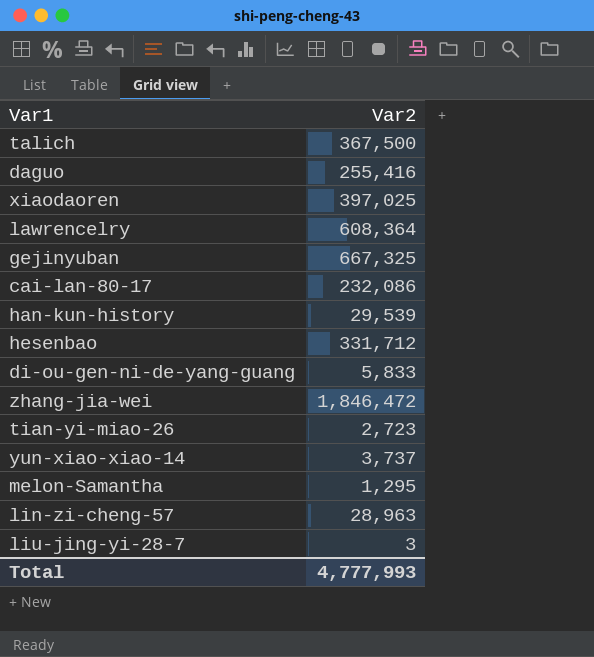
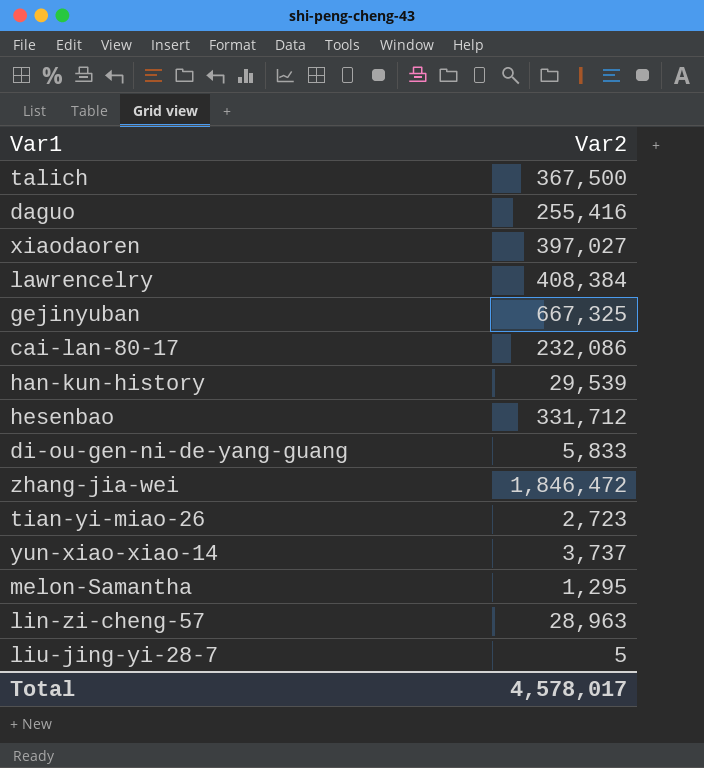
xiaodaoren | Var2: 397,025 -> 397,027
lawrencelry | Var2: 608,364 -> 408,384
liu-jing-yi-28-7 | Var2: 3 -> 5
Total | Var2: 4,777,993 -> 4,578,017

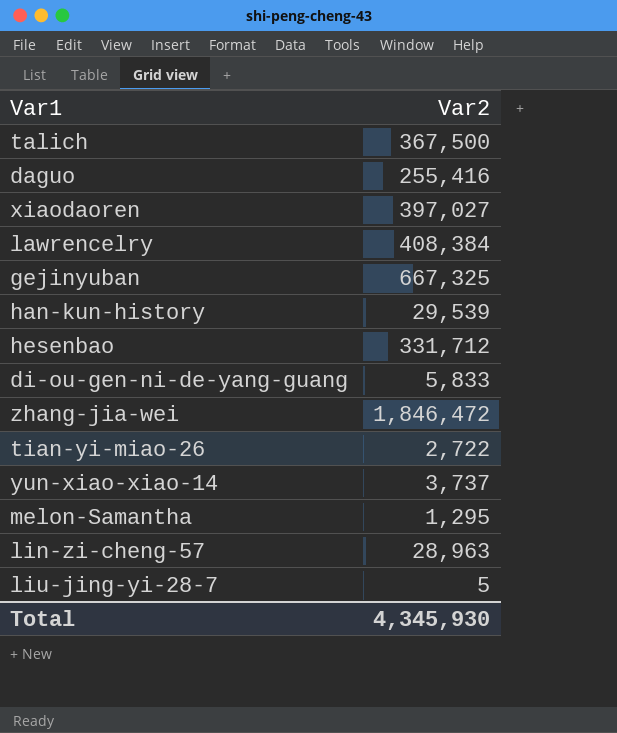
row cai-lan-80-17: 232,086 -> none
tian-yi-miao-26 | Var2: 2,723 -> 2,722
Total | Var2: 4,578,017 -> 4,345,930

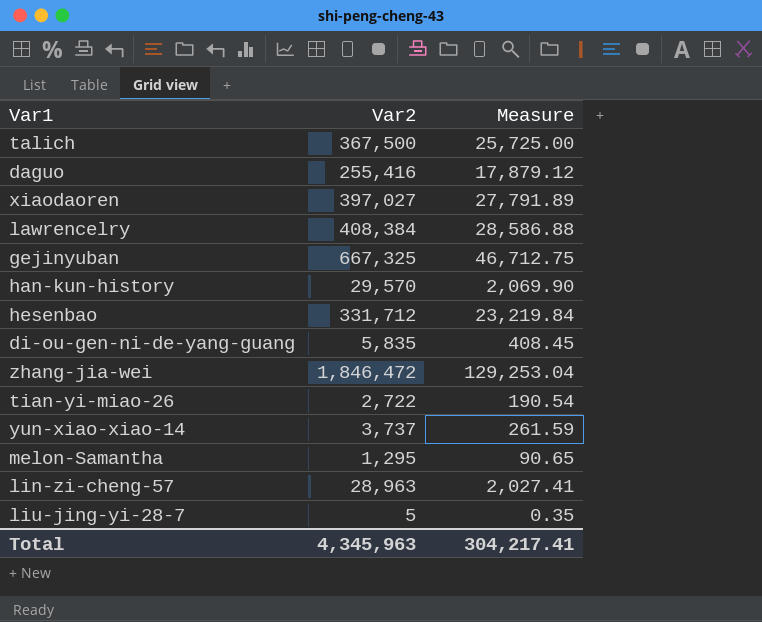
column Measure | formula: none -> [Var2] * 0.07
han-kun-history | Var2: 29,539 -> 29,570
di-ou-gen-ni-de-yang-guang | Var2: 5,833 -> 5,835
Total | Var2: 4,345,930 -> 4,345,963

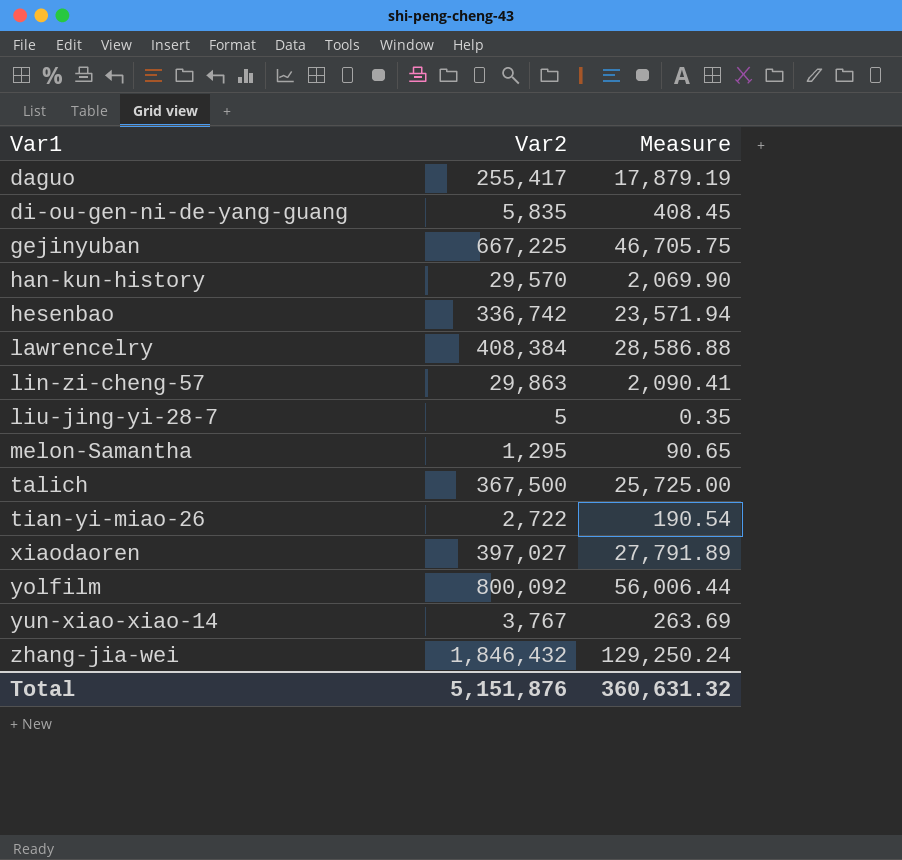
row order: none -> Var1 ascending
daguo | Var2: 255,416 -> 255,417
daguo | Measure: 17,879.12 -> 17,879.19
gejinyuban | Var2: 667,325 -> 667,225
gejinyuban | Measure: 46,712.75 -> 46,705.75
hesenbao | Var2: 331,712 -> 336,742
hesenbao | Measure: 23,219.84 -> 23,571.94
lin-zi-cheng-57 | Var2: 28,963 -> 29,863
lin-zi-cheng-57 | Measure: 2,027.41 -> 2,090.41
row yolfilm: none -> 800,092 | 56,006.44
yun-xiao-xiao-14 | Var2: 3,737 -> 3,767
yun-xiao-xiao-14 | Measure: 261.59 -> 263.69
zhang-jia-wei | Var2: 1,846,472 -> 1,846,432
zhang-jia-wei | Measure: 129,253.04 -> 129,250.24
Total | Var2: 4,345,963 -> 5,151,876
Total | Measure: 304,217.41 -> 360,631.32

